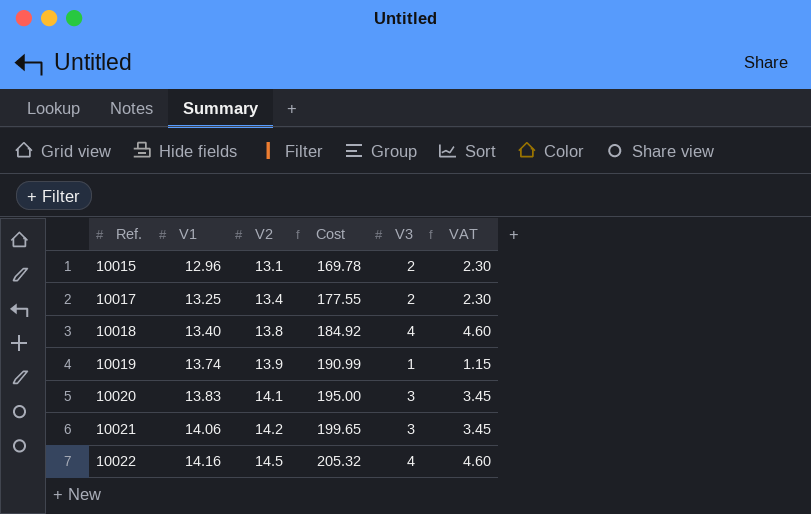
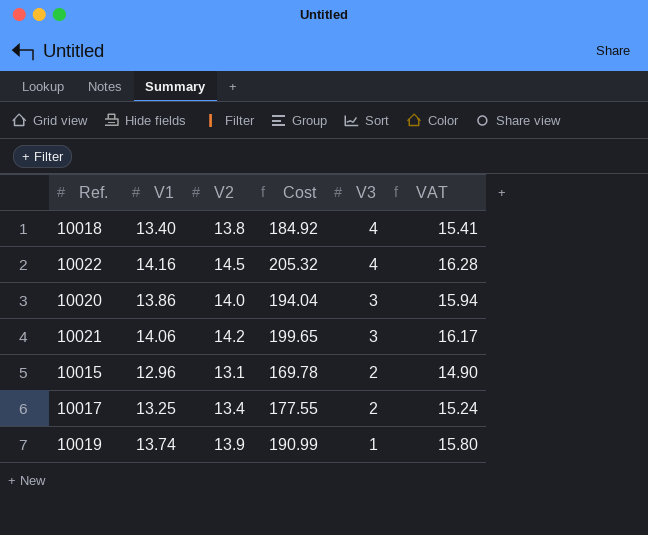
row order: Ref. ascending -> V3 descending
column VAT | formula: [V3] * 1.15 -> [V1] * 1.15
10020 | V1: 13.83 -> 13.86
10020 | V2: 14.1 -> 14.0
10020 | Cost: 195.00 -> 194.04

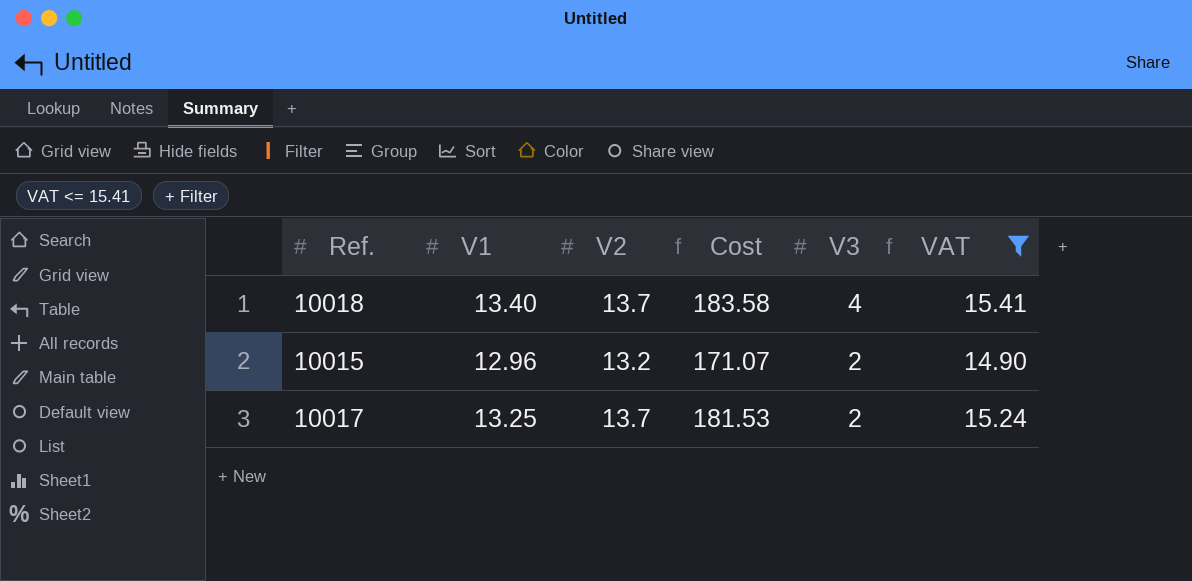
filter: none -> VAT <= 15.41
10018 | V2: 13.8 -> 13.7
10018 | Cost: 184.92 -> 183.58
10015 | V2: 13.1 -> 13.2
10015 | Cost: 169.78 -> 171.07
10017 | V2: 13.4 -> 13.7
10017 | Cost: 177.55 -> 181.53

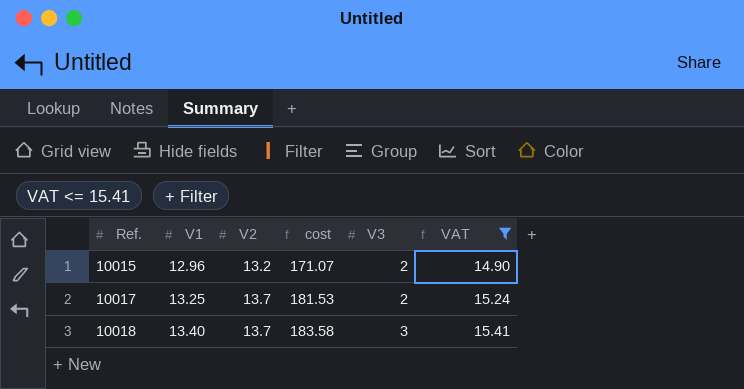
row order: V3 descending -> Ref. ascending
column name: Cost -> cost
10018 | V3: 4 -> 3

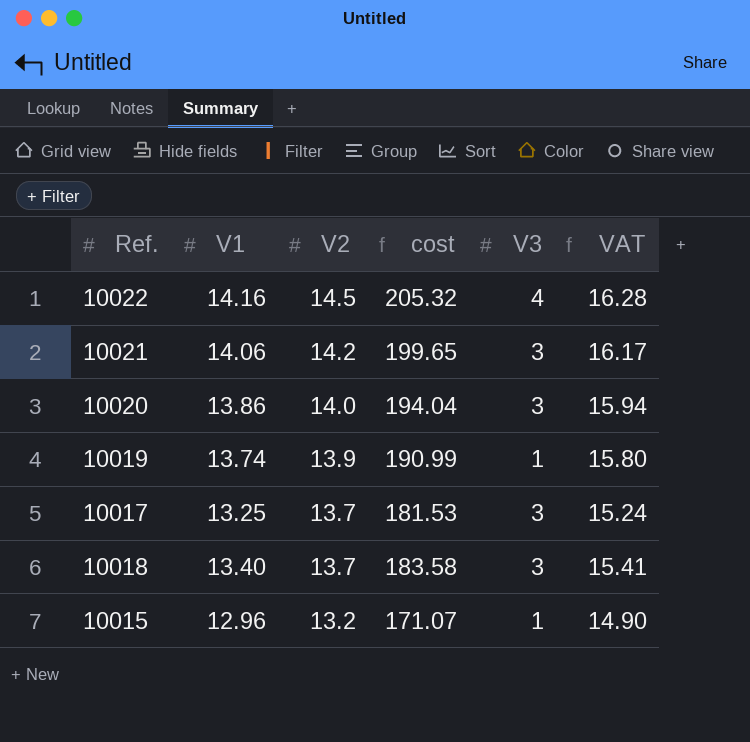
filter: VAT <= 15.41 -> none
row order: Ref. ascending -> V2 descending
10017 | V3: 2 -> 3
10015 | V3: 2 -> 1

